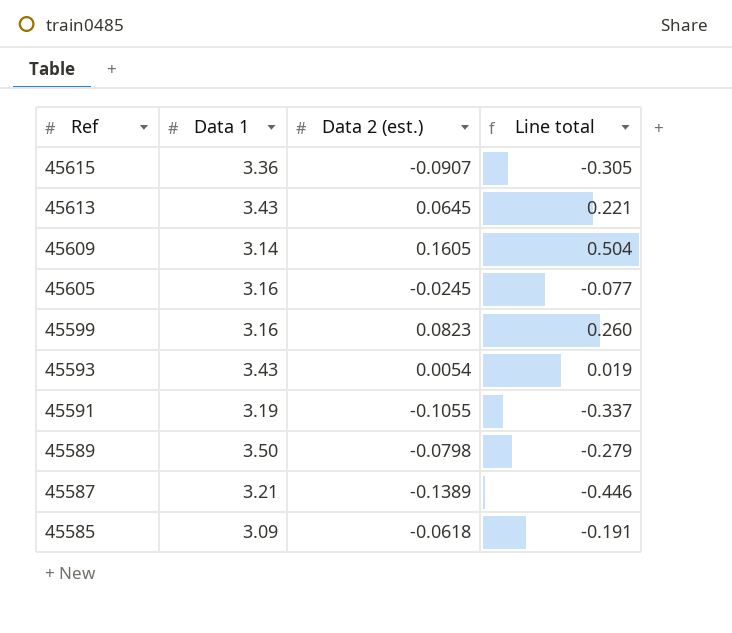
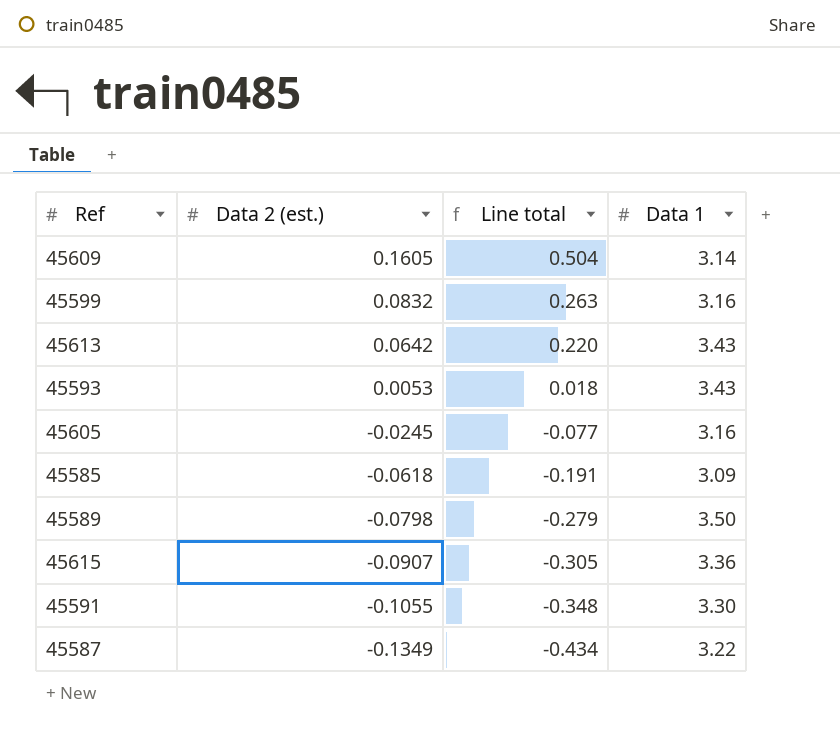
row order: Ref descending -> Data 2 (est.) descending
column Data 1 | position: 2 -> 4
45599 | Data 2 (est.): 0.0823 -> 0.0832
45599 | Line total: 0.260 -> 0.263
45613 | Data 2 (est.): 0.0645 -> 0.0642
45613 | Line total: 0.221 -> 0.220
45593 | Data 2 (est.): 0.0054 -> 0.0053
45593 | Line total: 0.019 -> 0.018
45591 | Line total: -0.337 -> -0.348
45591 | Data 1: 3.19 -> 3.30
45587 | Data 2 (est.): -0.1389 -> -0.1349
45587 | Line total: -0.446 -> -0.434
45587 | Data 1: 3.21 -> 3.22

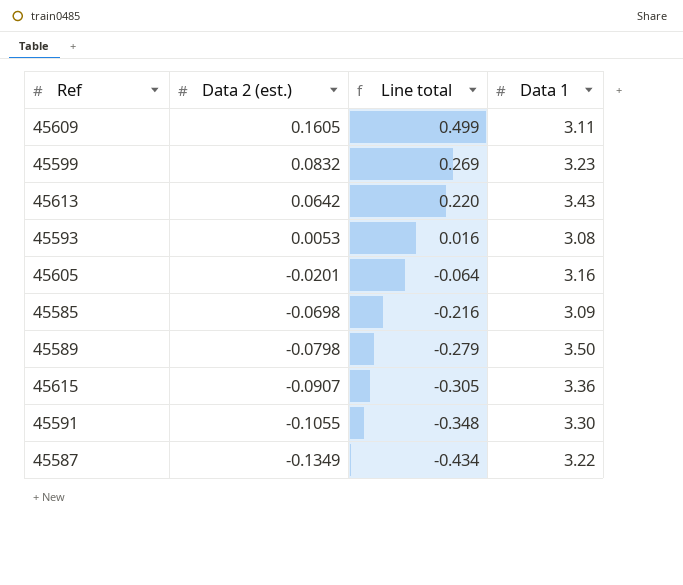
45609 | Line total: 0.504 -> 0.499
45609 | Data 1: 3.14 -> 3.11
45599 | Line total: 0.263 -> 0.269
45599 | Data 1: 3.16 -> 3.23
45593 | Line total: 0.018 -> 0.016
45593 | Data 1: 3.43 -> 3.08
45605 | Data 2 (est.): -0.0245 -> -0.0201
45605 | Line total: -0.077 -> -0.064
45585 | Data 2 (est.): -0.0618 -> -0.0698
45585 | Line total: -0.191 -> -0.216

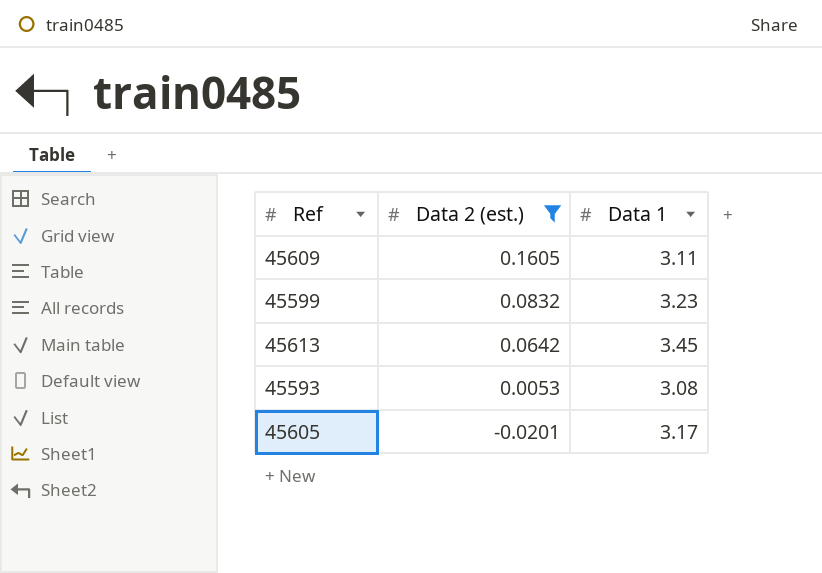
filter: none -> Data 2 (est.) >= -0.0201
column Line total | formula: [Data 2 (est.)] * [Data 1] -> none
45613 | Data 1: 3.43 -> 3.45
45605 | Data 1: 3.16 -> 3.17

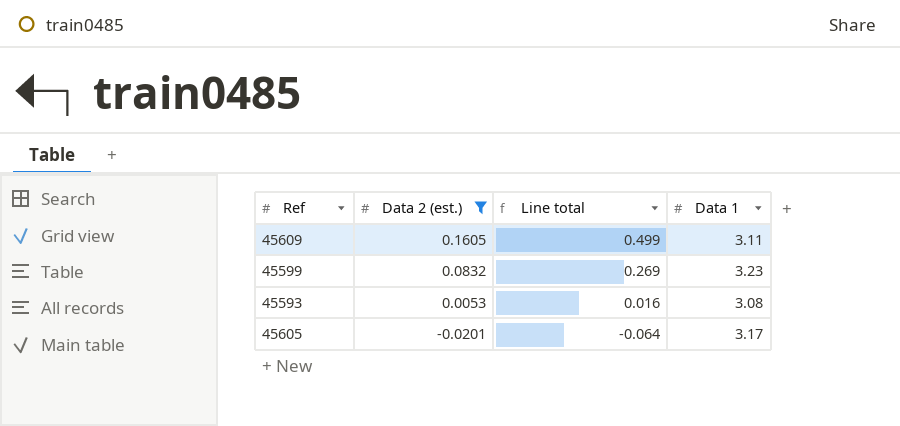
column Line total | formula: none -> [Data 2 (est.)] * [Data 1]
row 45613: 0.0642 | 3.45 -> none

